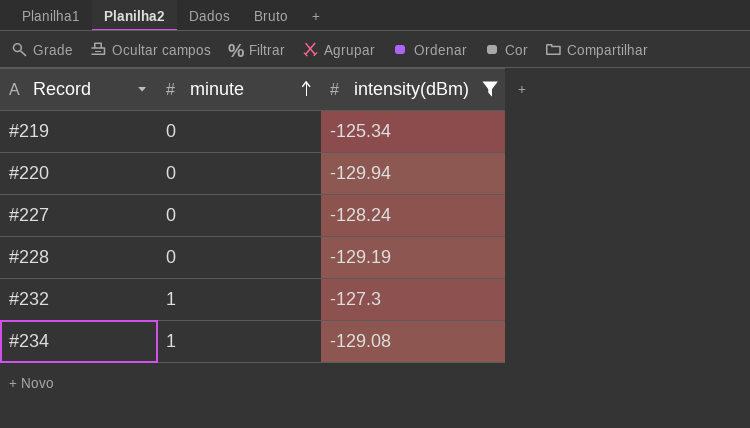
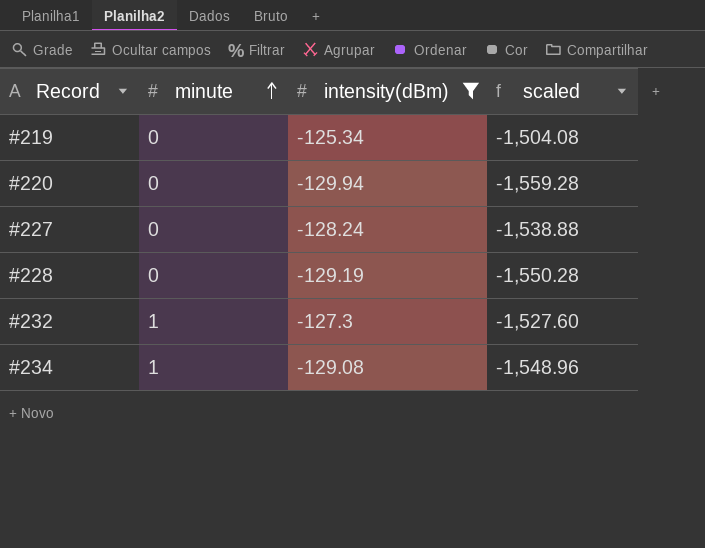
column scaled | formula: none -> [intensity(dBm)] * 12

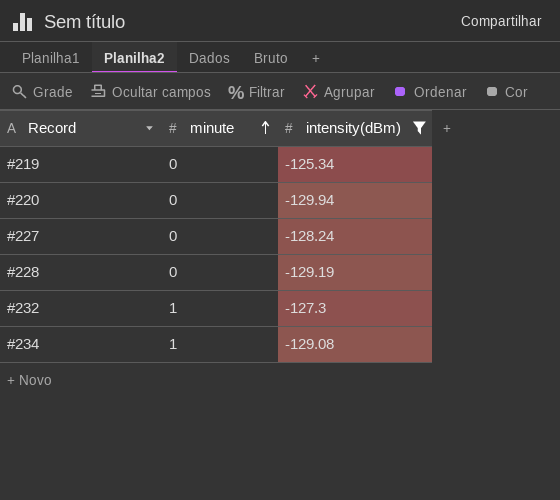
column scaled | formula: [intensity(dBm)] * 12 -> none

